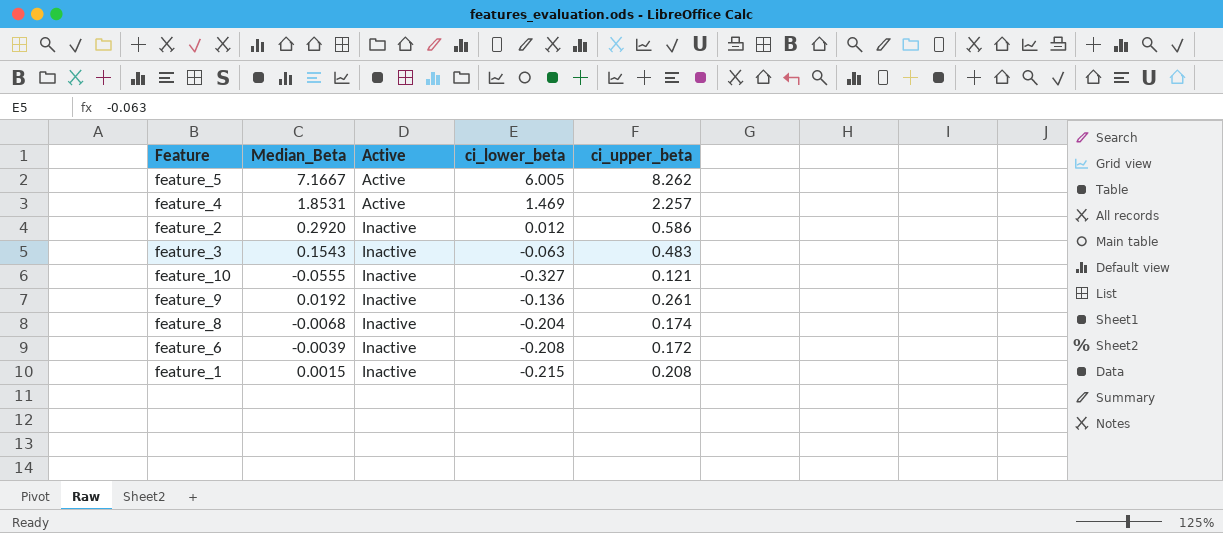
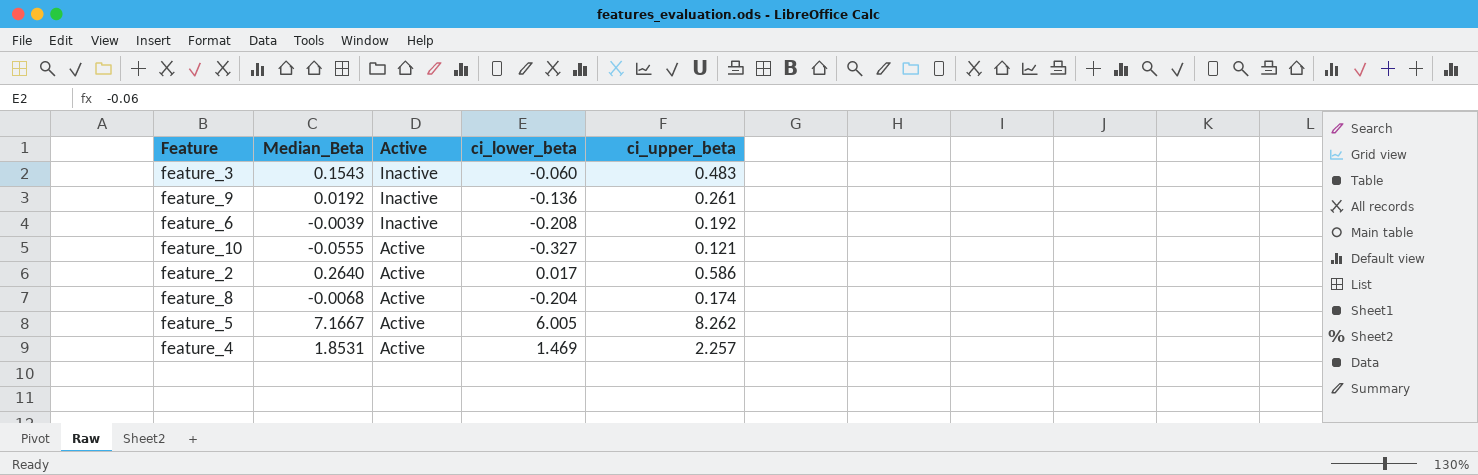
row order: Active ascending -> Active descending
row feature_1: 0.0015 | Inactive | -0.215 | 0.208 -> none
feature_3 | ci_lower_beta: -0.063 -> -0.060
feature_6 | ci_upper_beta: 0.172 -> 0.192
feature_10 | Active: Inactive -> Active
feature_2 | Median_Beta: 0.2920 -> 0.2640
feature_2 | Active: Inactive -> Active
feature_2 | ci_lower_beta: 0.012 -> 0.017
feature_8 | Active: Inactive -> Active

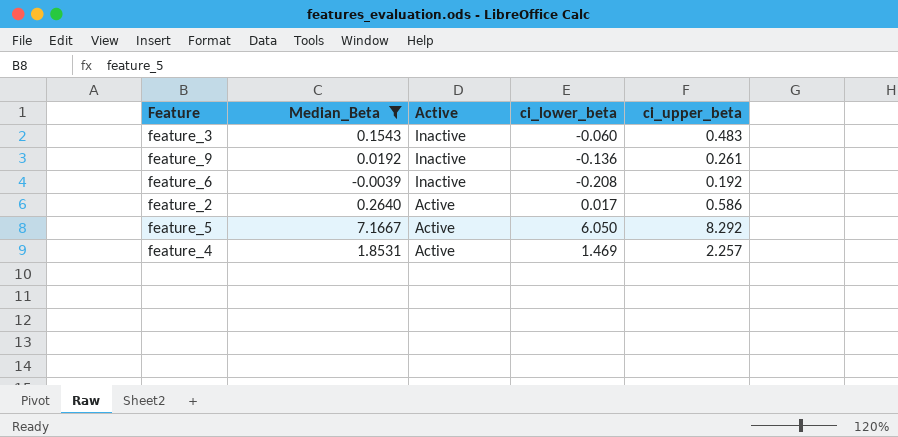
filter: none -> Median_Beta >= -0.0039
feature_5 | ci_lower_beta: 6.005 -> 6.050
feature_5 | ci_upper_beta: 8.262 -> 8.292

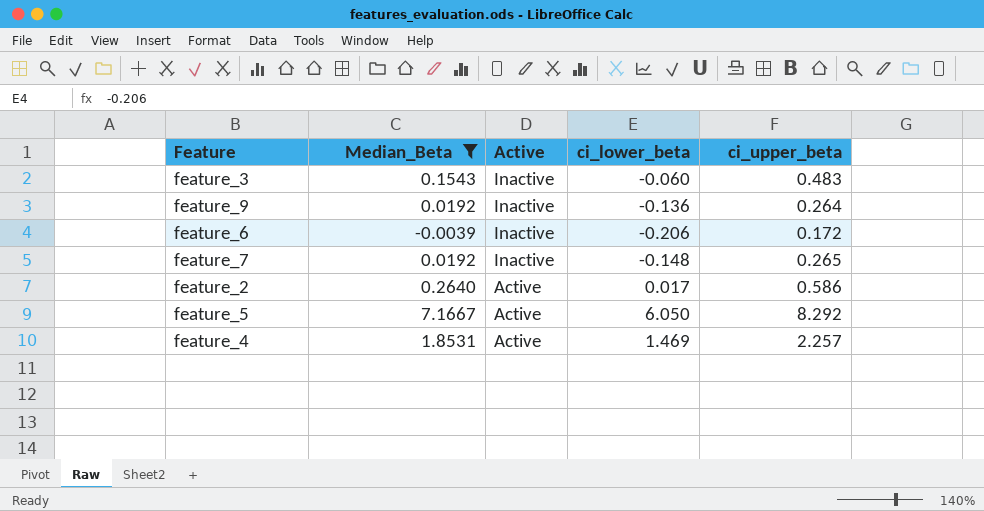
feature_9 | ci_upper_beta: 0.261 -> 0.264
feature_6 | ci_lower_beta: -0.208 -> -0.206
feature_6 | ci_upper_beta: 0.192 -> 0.172
row feature_7: none -> 0.0192 | Inactive | -0.148 | 0.265

